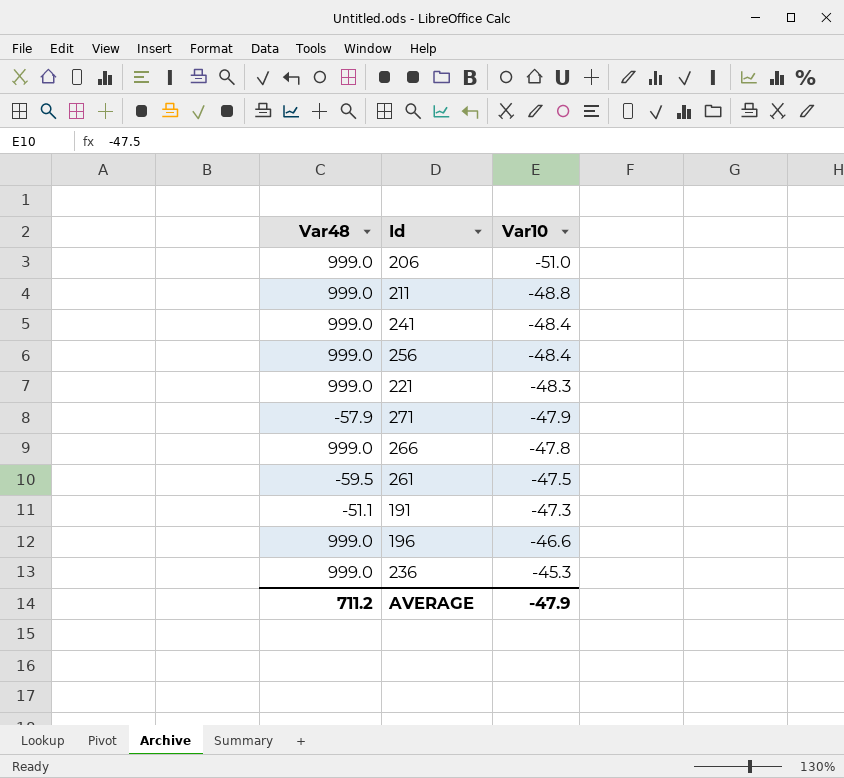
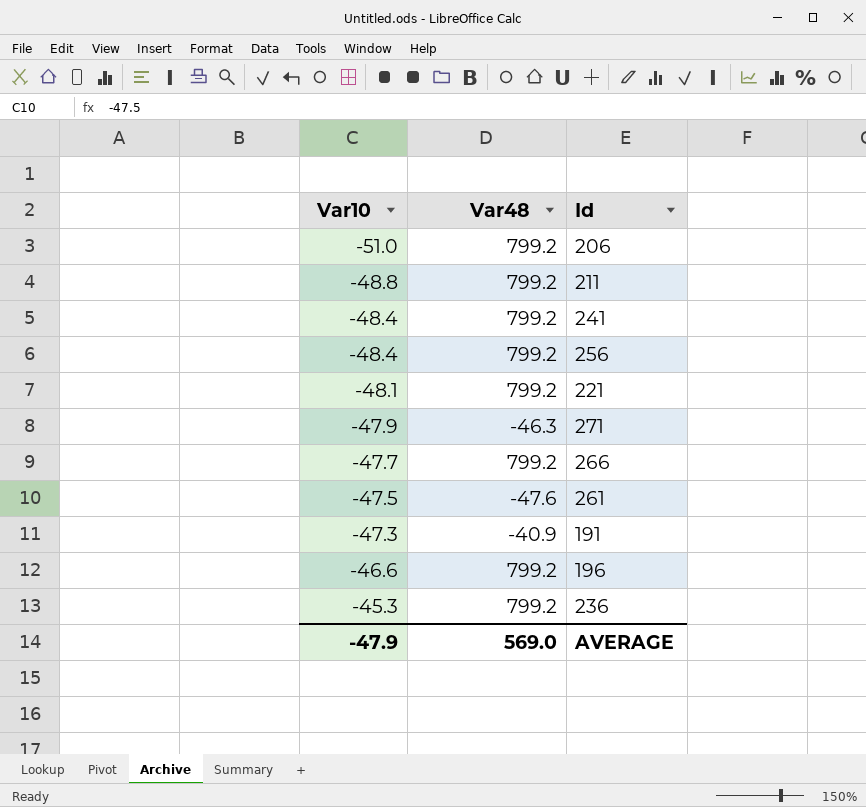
column Var10 | position: 3 -> 1
206 | Var48: 999.0 -> 799.2
211 | Var48: 999.0 -> 799.2
241 | Var48: 999.0 -> 799.2
256 | Var48: 999.0 -> 799.2
221 | Var10: -48.3 -> -48.1
221 | Var48: 999.0 -> 799.2
271 | Var48: -57.9 -> -46.3
266 | Var10: -47.8 -> -47.7
266 | Var48: 999.0 -> 799.2
261 | Var48: -59.5 -> -47.6
191 | Var48: -51.1 -> -40.9
196 | Var48: 999.0 -> 799.2
236 | Var48: 999.0 -> 799.2
AVERAGE | Var48: 711.2 -> 569.0

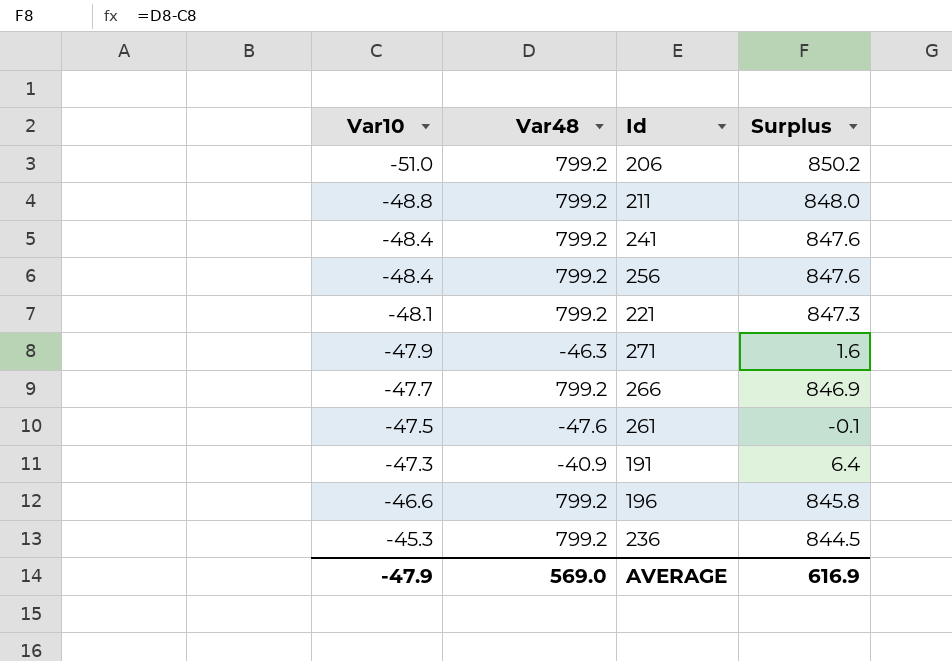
column Surplus | formula: none -> [Var48] - [Var10]

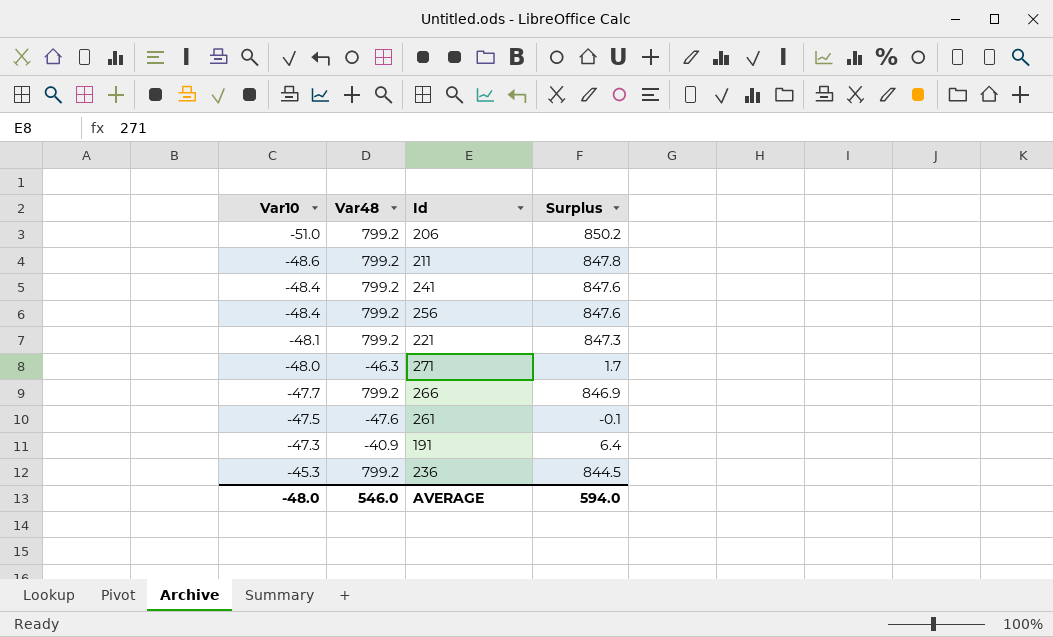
row 196: -46.6 | 799.2 | 845.8 -> none
211 | Var10: -48.8 -> -48.6
211 | Surplus: 848.0 -> 847.8
271 | Var10: -47.9 -> -48.0
271 | Surplus: 1.6 -> 1.7
AVERAGE | Var10: -47.9 -> -48.0
AVERAGE | Var48: 569.0 -> 546.0
AVERAGE | Surplus: 616.9 -> 594.0

